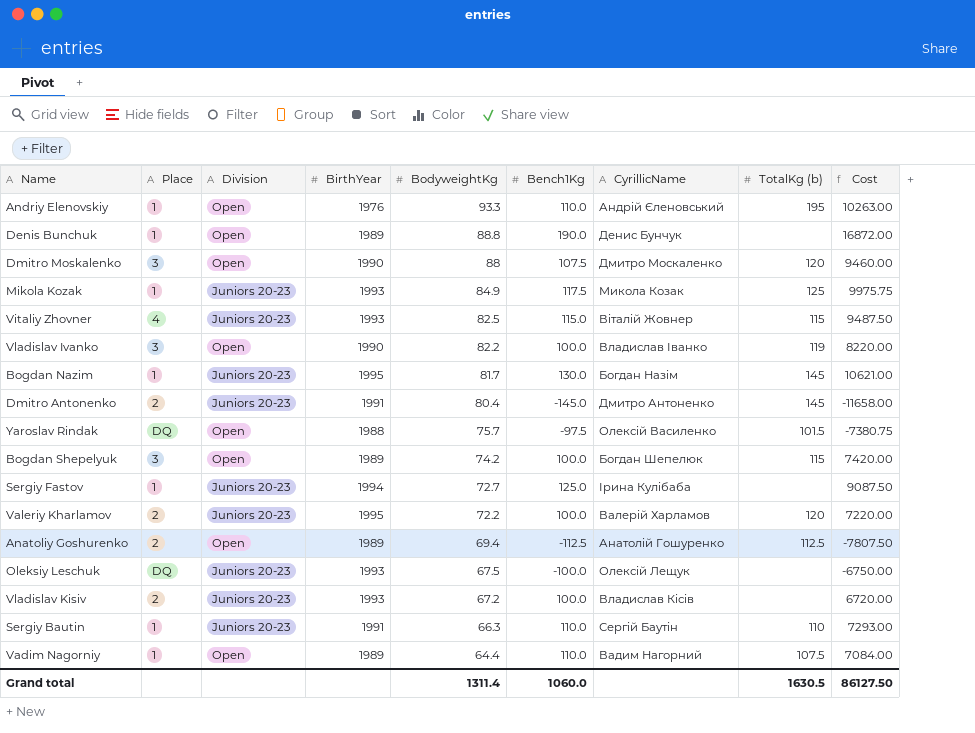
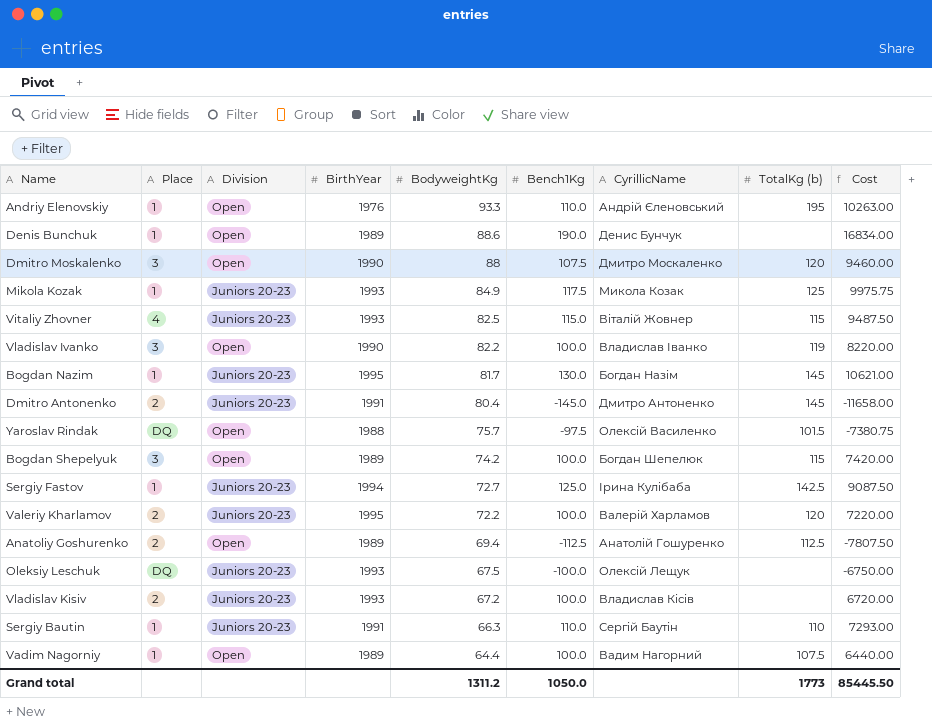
Denis Bunchuk | BodyweightKg: 88.8 -> 88.6
Denis Bunchuk | Cost: 16872.00 -> 16834.00
Sergiy Fastov | TotalKg (b): none -> 142.5
Vadim Nagorniy | Bench1Kg: 110.0 -> 100.0
Vadim Nagorniy | Cost: 7084.00 -> 6440.00
Grand total | BodyweightKg: 1311.4 -> 1311.2
Grand total | Bench1Kg: 1060.0 -> 1050.0
Grand total | TotalKg (b): 1630.5 -> 1773
Grand total | Cost: 86127.50 -> 85445.50

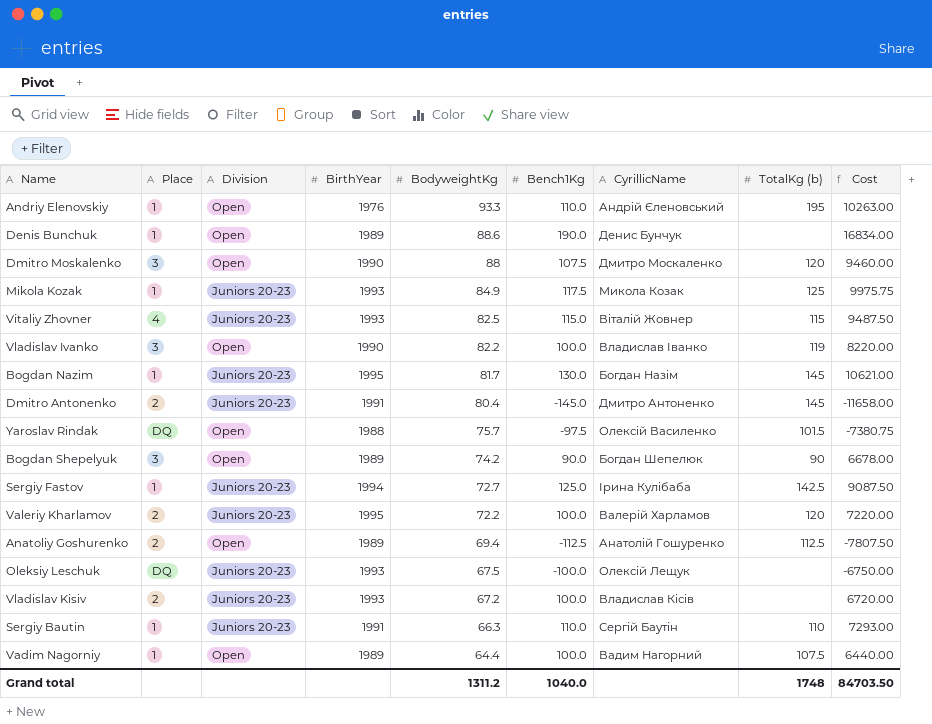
Bogdan Shepelyuk | Bench1Kg: 100.0 -> 90.0
Bogdan Shepelyuk | TotalKg (b): 115 -> 90
Bogdan Shepelyuk | Cost: 7420.00 -> 6678.00
Grand total | Bench1Kg: 1050.0 -> 1040.0
Grand total | TotalKg (b): 1773 -> 1748
Grand total | Cost: 85445.50 -> 84703.50

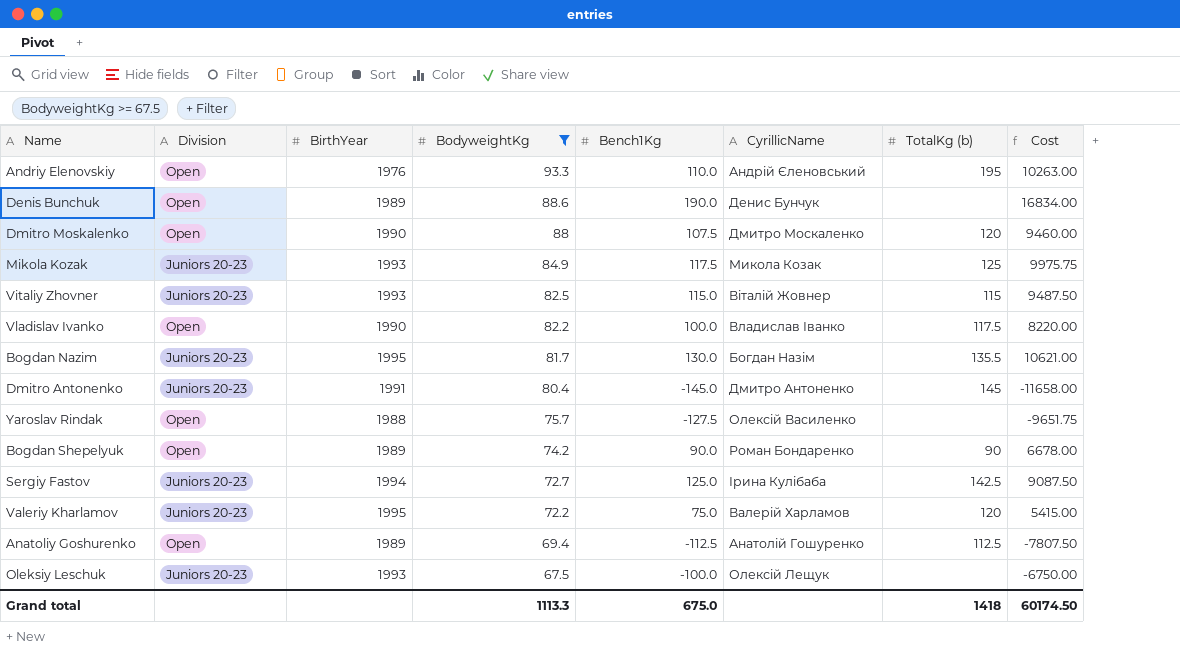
filter: none -> BodyweightKg >= 67.5
column Place | position: 2 -> none
Vladislav Ivanko | TotalKg (b): 119 -> 117.5
Bogdan Nazim | TotalKg (b): 145 -> 135.5
Yaroslav Rindak | Bench1Kg: -97.5 -> -127.5
Yaroslav Rindak | TotalKg (b): 101.5 -> none
Yaroslav Rindak | Cost: -7380.75 -> -9651.75
Bogdan Shepelyuk | CyrillicName: Богдан Шепелюк -> Роман Бондаренко
Valeriy Kharlamov | Bench1Kg: 100.0 -> 75.0
Valeriy Kharlamov | Cost: 7220.00 -> 5415.00
Grand total | BodyweightKg: 1311.2 -> 1113.3
Grand total | Bench1Kg: 1040.0 -> 675.0
Grand total | TotalKg (b): 1748 -> 1418
Grand total | Cost: 84703.50 -> 60174.50

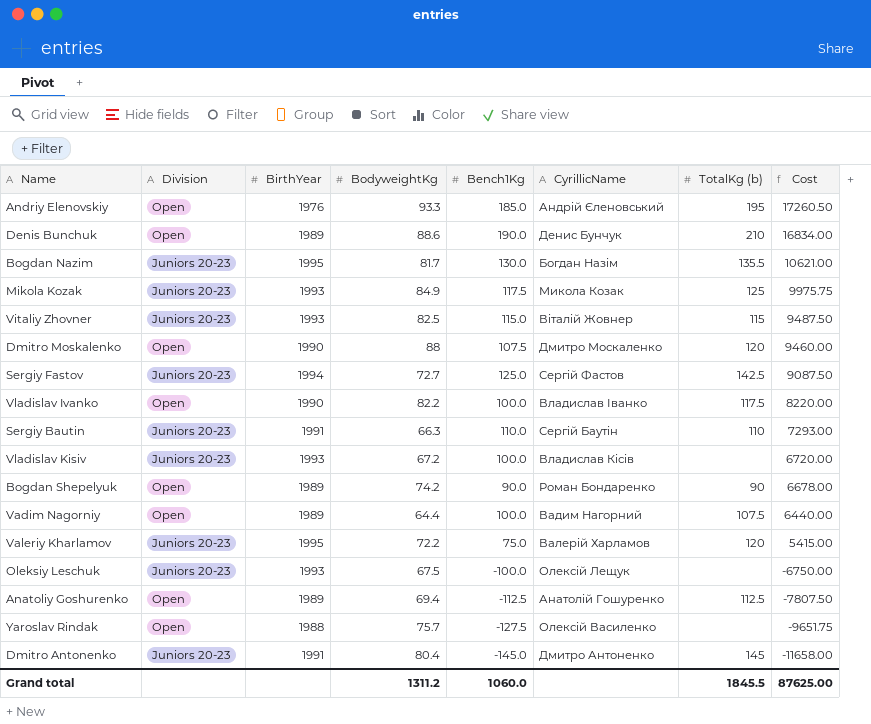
filter: BodyweightKg >= 67.5 -> none
row order: BodyweightKg descending -> Cost descending
Andriy Elenovskiy | Bench1Kg: 110.0 -> 185.0
Andriy Elenovskiy | Cost: 10263.00 -> 17260.50
Denis Bunchuk | TotalKg (b): none -> 210
Sergiy Fastov | CyrillicName: Ірина Кулібаба -> Сергій Фастов
Grand total | BodyweightKg: 1113.3 -> 1311.2
Grand total | Bench1Kg: 675.0 -> 1060.0
Grand total | TotalKg (b): 1418 -> 1845.5
Grand total | Cost: 60174.50 -> 87625.00

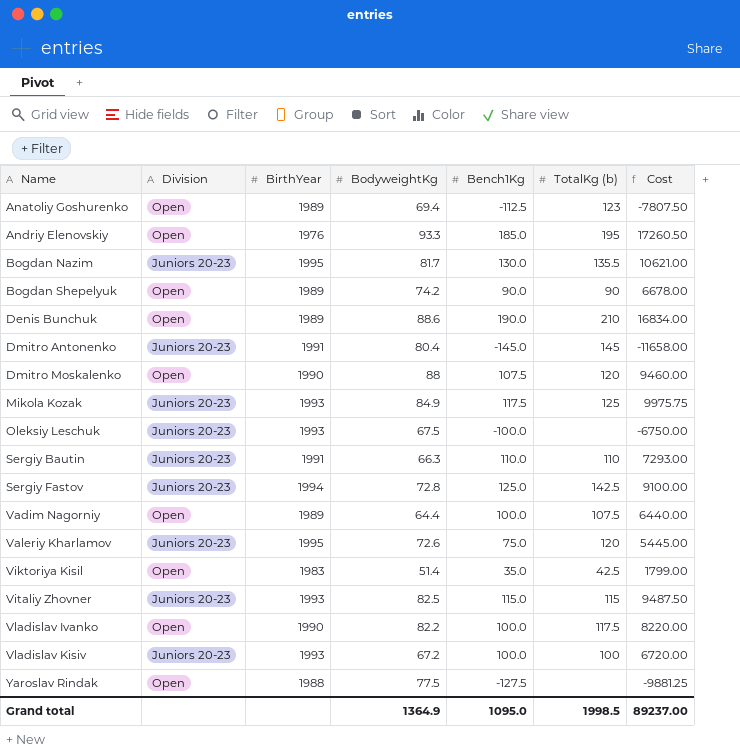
row order: Cost descending -> Name ascending
column CyrillicName | position: 6 -> none
Anatoliy Goshurenko | TotalKg (b): 112.5 -> 123
Sergiy Fastov | BodyweightKg: 72.7 -> 72.8
Sergiy Fastov | Cost: 9087.50 -> 9100.00
Valeriy Kharlamov | BodyweightKg: 72.2 -> 72.6
Valeriy Kharlamov | Cost: 5415.00 -> 5445.00
row Viktoriya Kisil: none -> Open | 1983 | 51.4 | 35.0 | 42.5 | 1799.00
Vladislav Kisiv | TotalKg (b): none -> 100
Yaroslav Rindak | BodyweightKg: 75.7 -> 77.5
Yaroslav Rindak | Cost: -9651.75 -> -9881.25
Grand total | BodyweightKg: 1311.2 -> 1364.9
Grand total | Bench1Kg: 1060.0 -> 1095.0
Grand total | TotalKg (b): 1845.5 -> 1998.5
Grand total | Cost: 87625.00 -> 89237.00

